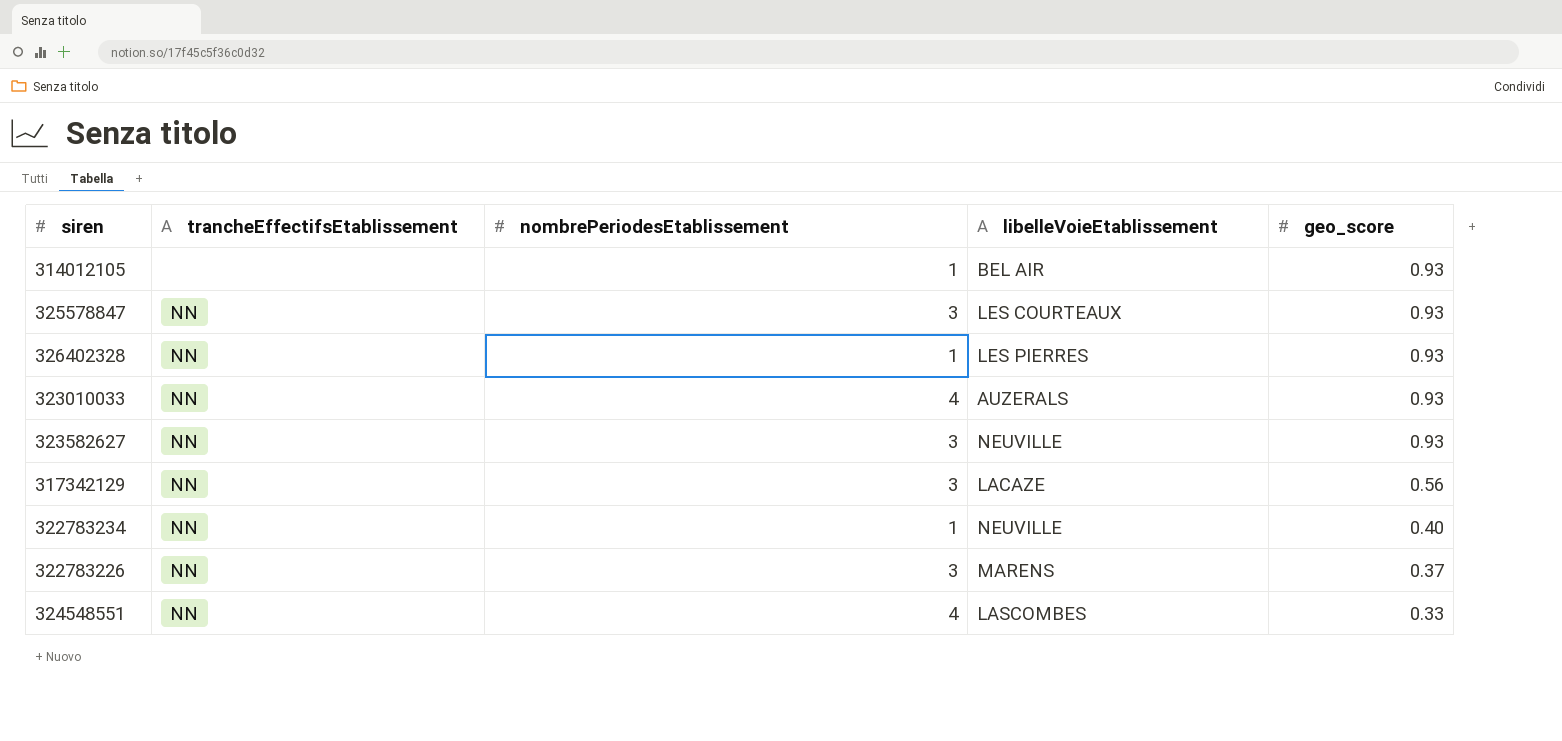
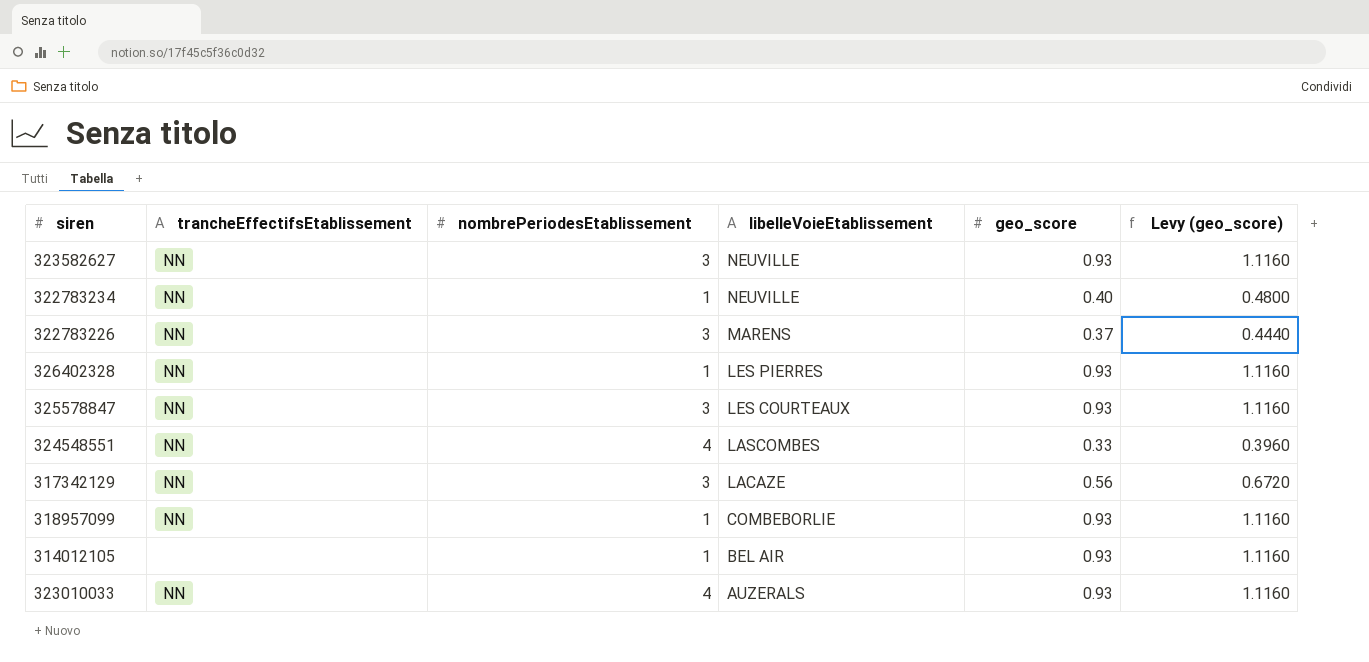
row order: geo_score descending -> libelleVoieEtablissement descending
column Levy (geo_score) | formula: none -> [geo_score] * 1.2
row 318957099: none -> NN | 1 | COMBEBORLIE | 0.93 | 1.1160

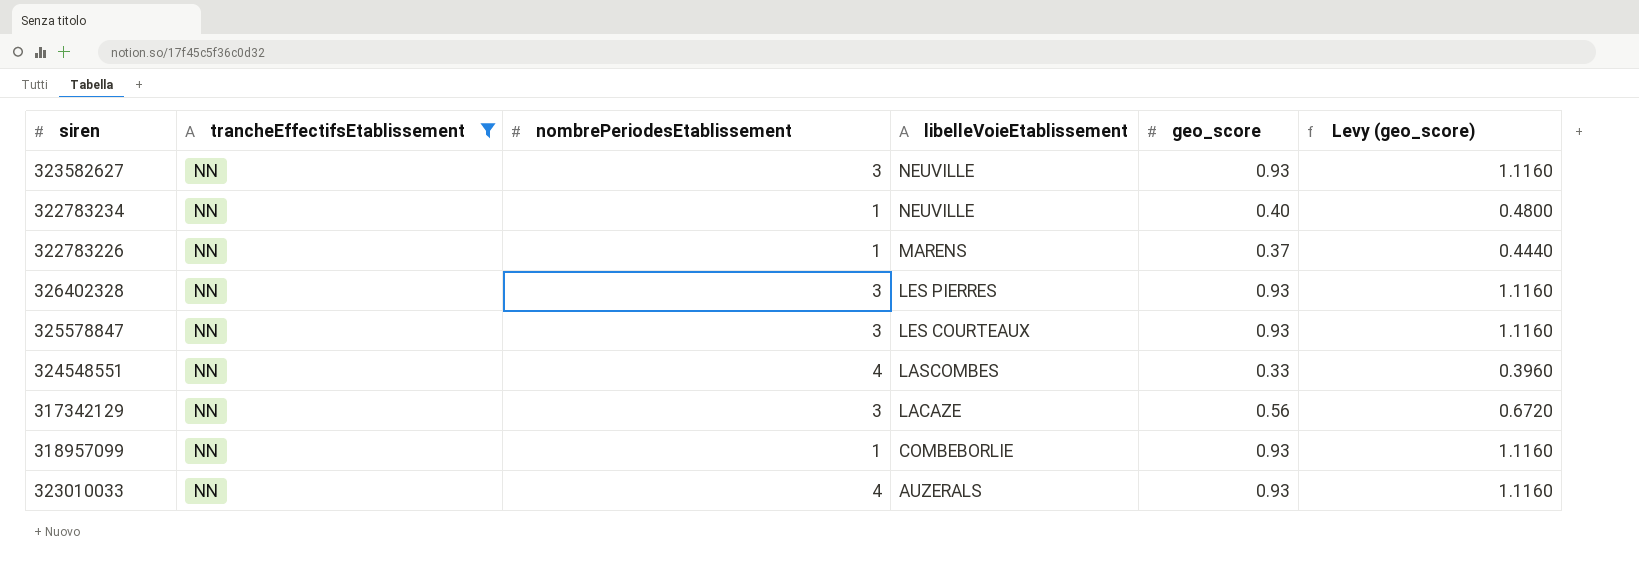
filter: none -> trancheEffectifsEtablissement = NN
322783226 | nombrePeriodesEtablissement: 3 -> 1
326402328 | nombrePeriodesEtablissement: 1 -> 3

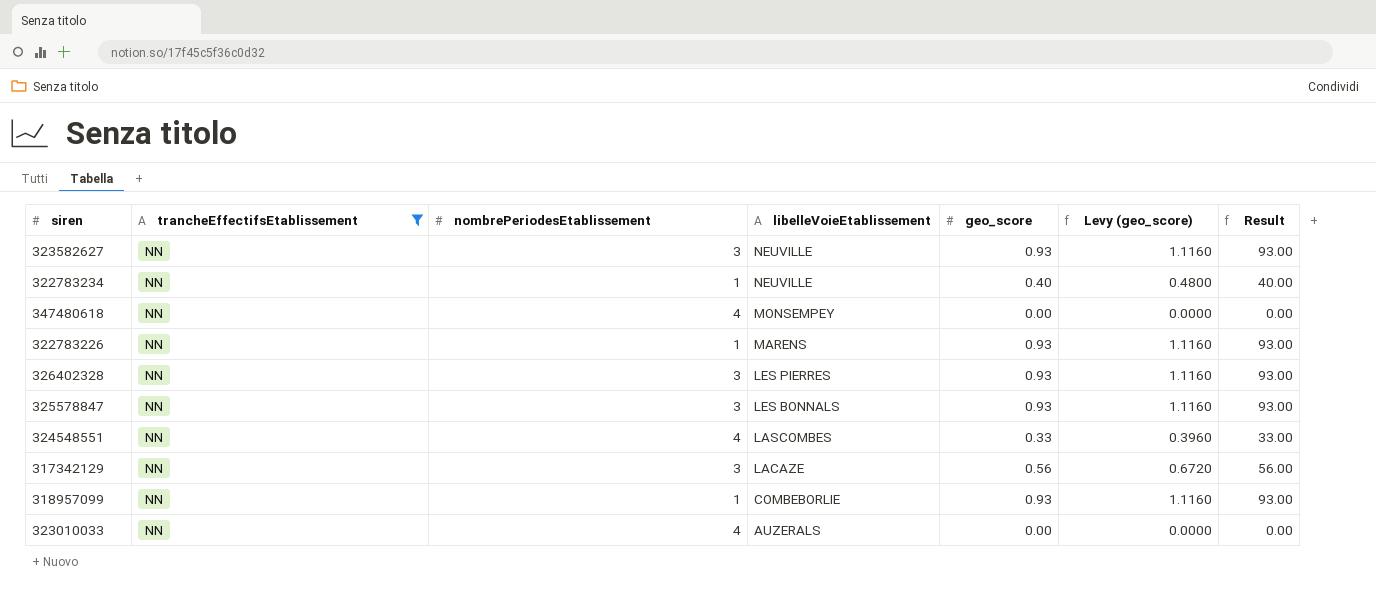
column Result | formula: none -> [geo_score] * 100
row 347480618: none -> NN | 4 | MONSEMPEY | 0.00 | 0.0000 | 0.00
322783226 | geo_score: 0.37 -> 0.93
322783226 | Levy (geo_score): 0.4440 -> 1.1160
325578847 | libelleVoieEtablissement: LES COURTEAUX -> LES BONNALS
323010033 | geo_score: 0.93 -> 0.00
323010033 | Levy (geo_score): 1.1160 -> 0.0000

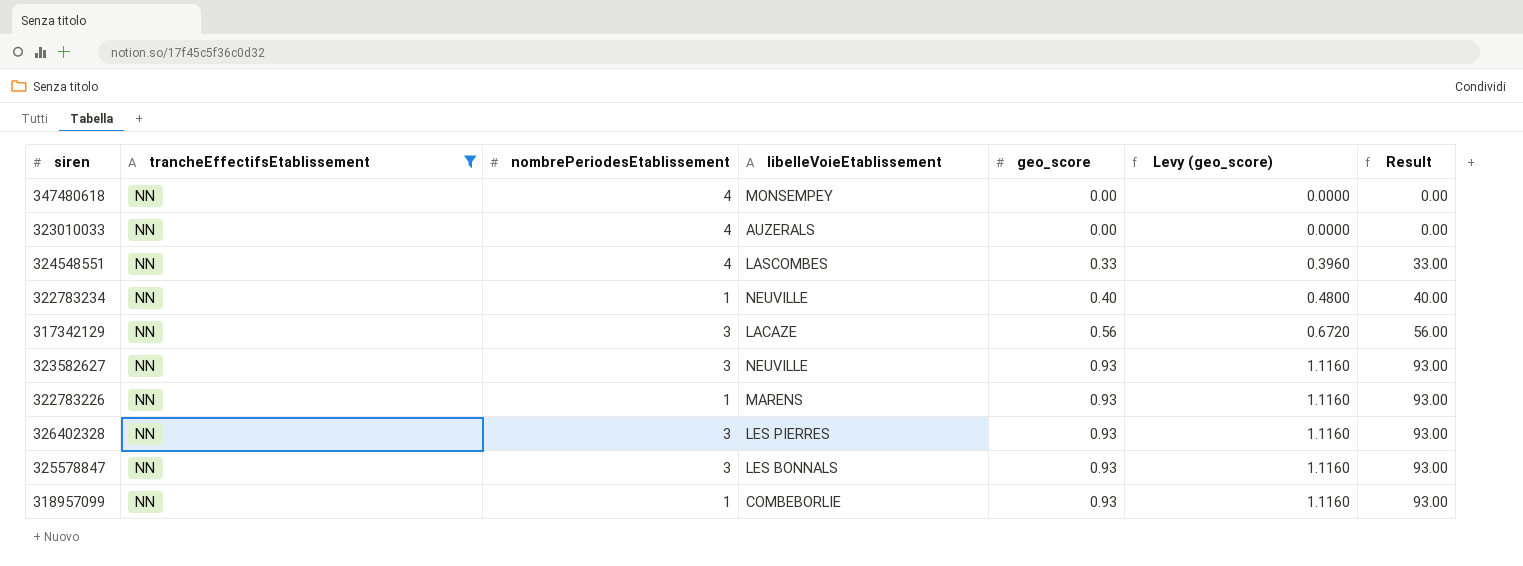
row order: libelleVoieEtablissement descending -> geo_score ascending

